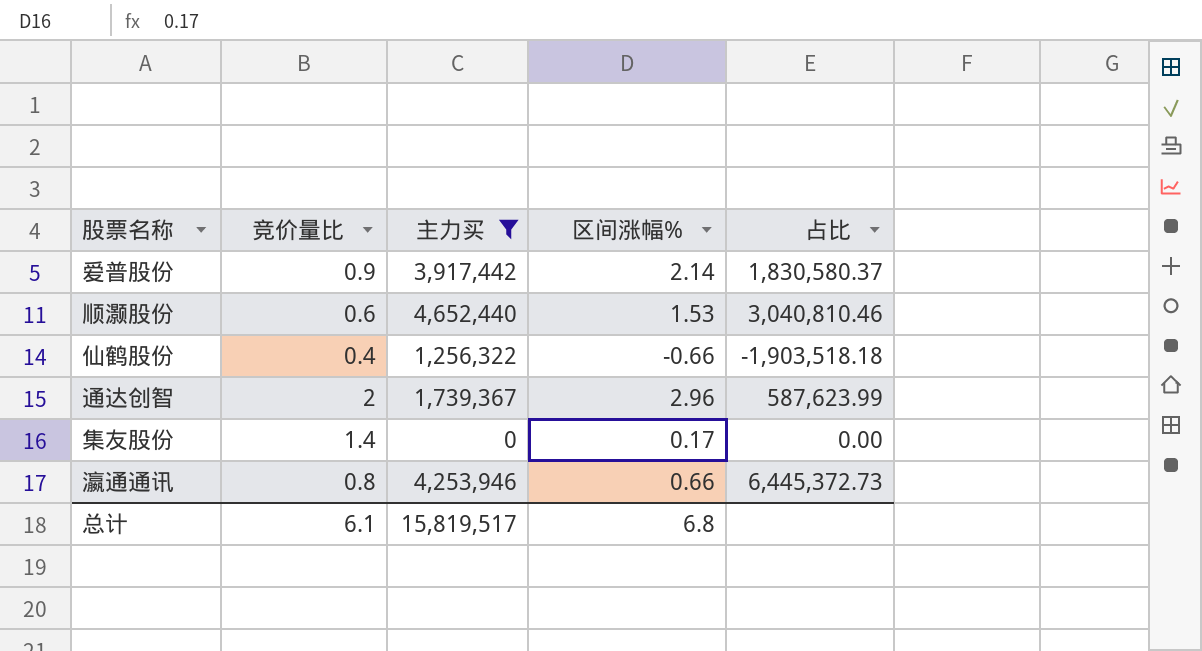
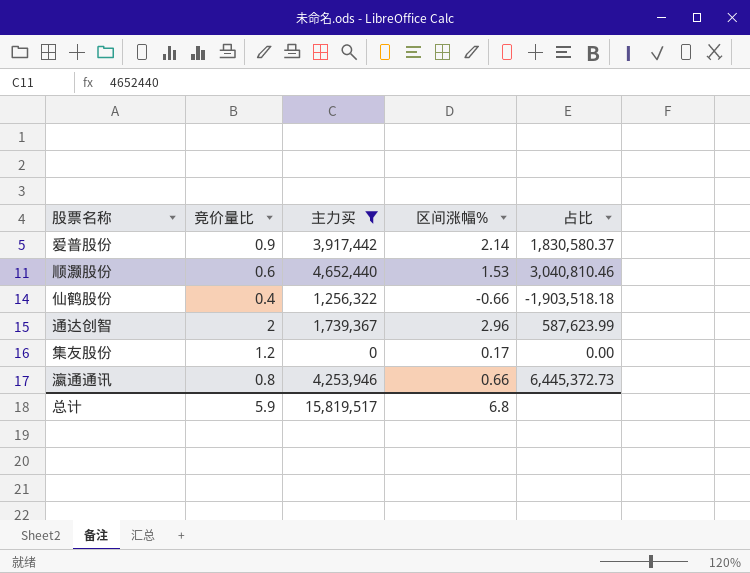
集友股份 | 竞价量比: 1.4 -> 1.2
总计 | 竞价量比: 6.1 -> 5.9

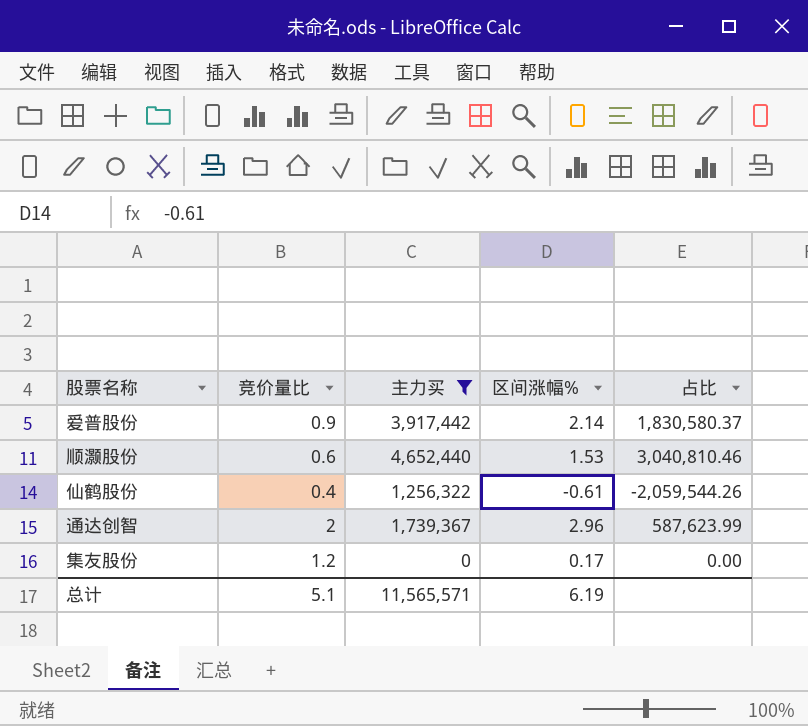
row 瀛通通讯: 0.8 | 4,253,946 | 0.66 | 6,445,372.73 -> none
仙鹤股份 | 区间涨幅%: -0.66 -> -0.61
仙鹤股份 | 占比: -1,903,518.18 -> -2,059,544.26
总计 | 竞价量比: 5.9 -> 5.1
总计 | 主力买: 15,819,517 -> 11,565,571
总计 | 区间涨幅%: 6.8 -> 6.19

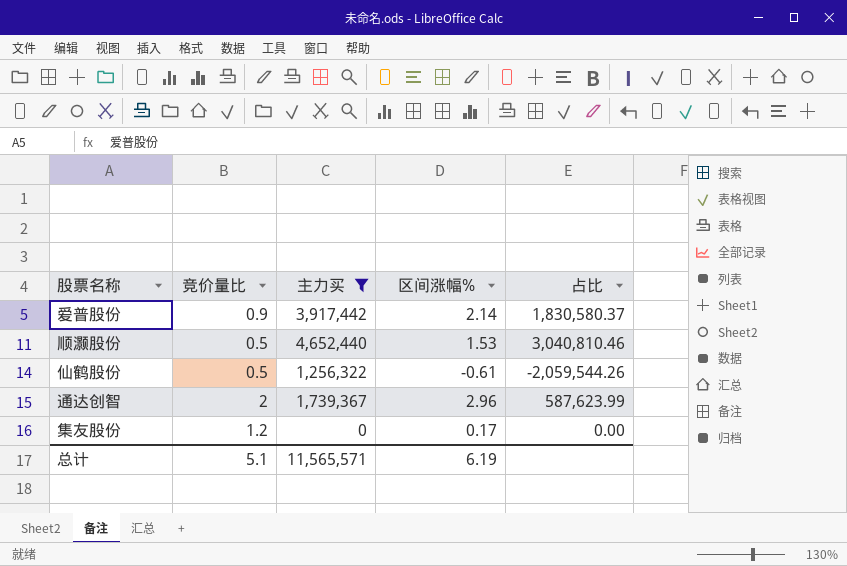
顺灏股份 | 竞价量比: 0.6 -> 0.5
仙鹤股份 | 竞价量比: 0.4 -> 0.5

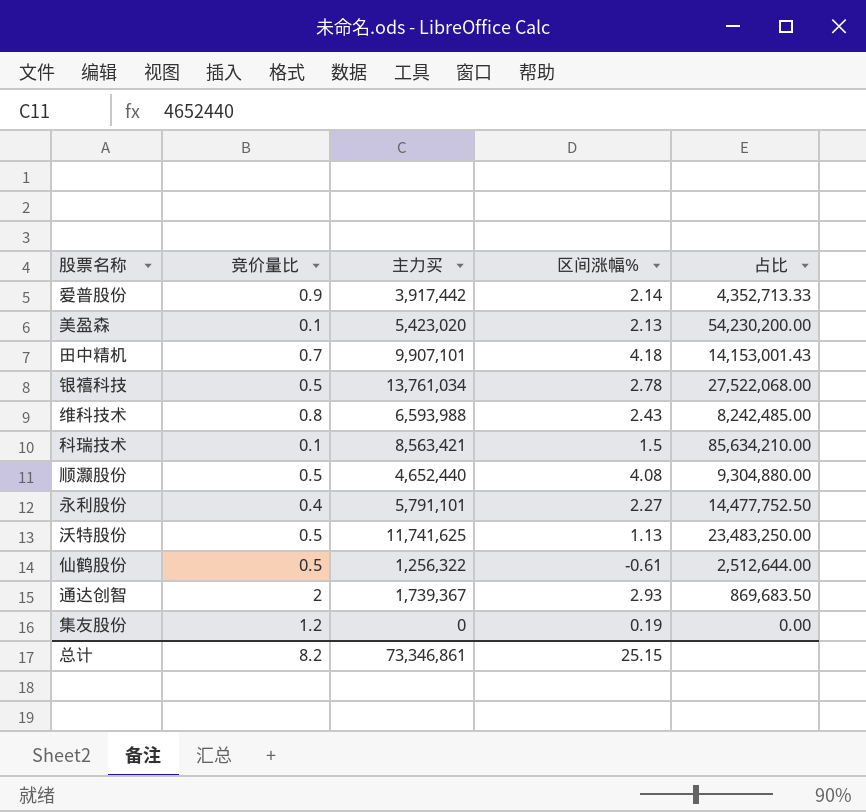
filter: 主力买 <= 4,652,440 -> none
column 占比 | formula: [主力买] / [区间涨幅%] -> [主力买] / [竞价量比]
顺灏股份 | 区间涨幅%: 1.53 -> 4.08
通达创智 | 区间涨幅%: 2.96 -> 2.93
集友股份 | 区间涨幅%: 0.17 -> 0.19
总计 | 竞价量比: 5.1 -> 8.2
总计 | 主力买: 11,565,571 -> 73,346,861
总计 | 区间涨幅%: 6.19 -> 25.15

